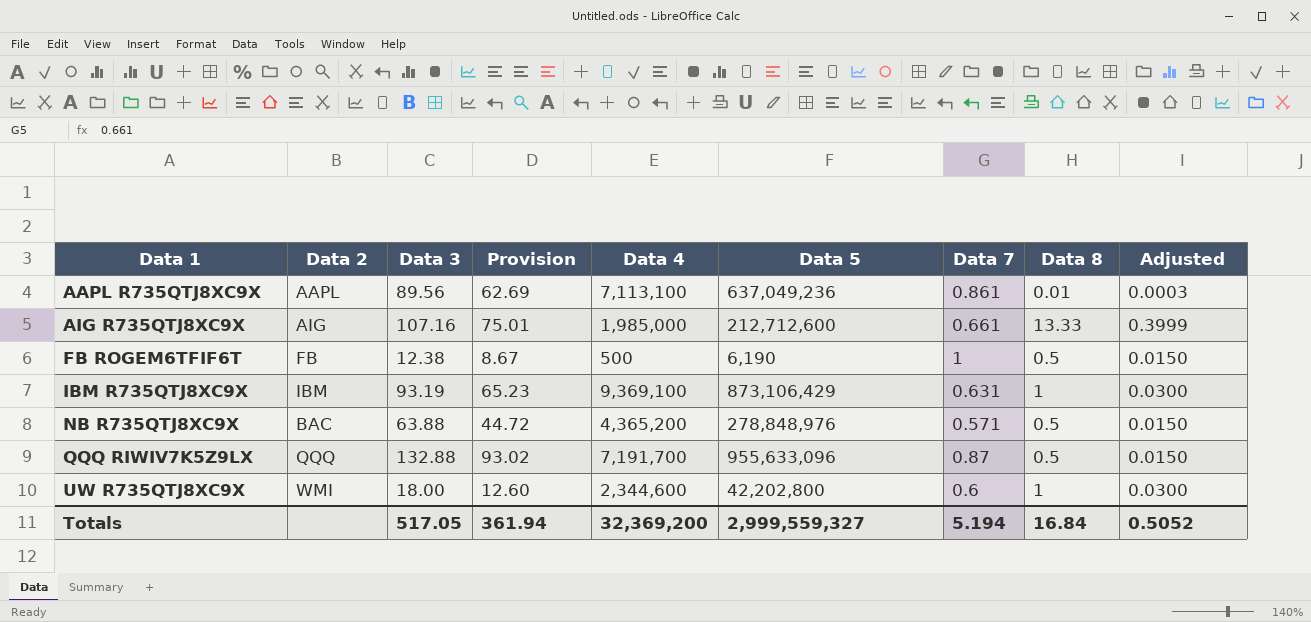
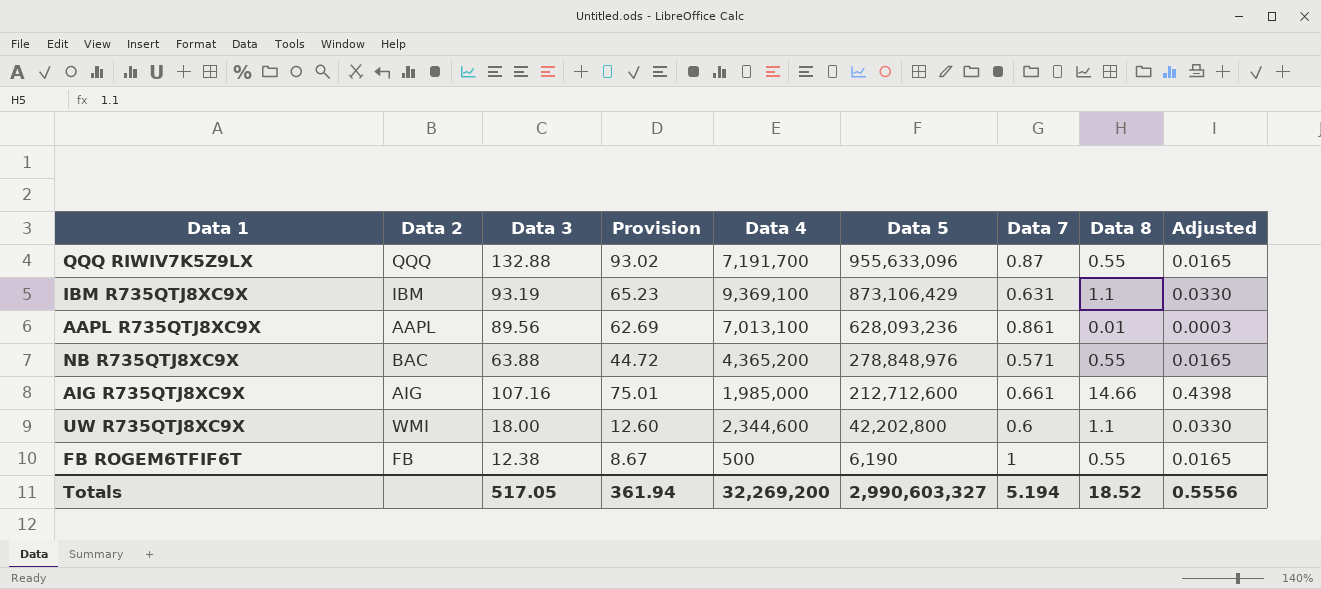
row order: Data 1 ascending -> Data 5 descending
QQQ RIWIV7K5Z9LX | Data 8: 0.5 -> 0.55
QQQ RIWIV7K5Z9LX | Adjusted: 0.0150 -> 0.0165
IBM R735QTJ8XC9X | Data 8: 1 -> 1.1
IBM R735QTJ8XC9X | Adjusted: 0.0300 -> 0.0330
AAPL R735QTJ8XC9X | Data 4: 7,113,100 -> 7,013,100
AAPL R735QTJ8XC9X | Data 5: 637,049,236 -> 628,093,236
NB R735QTJ8XC9X | Data 8: 0.5 -> 0.55
NB R735QTJ8XC9X | Adjusted: 0.0150 -> 0.0165
AIG R735QTJ8XC9X | Data 8: 13.33 -> 14.66
AIG R735QTJ8XC9X | Adjusted: 0.3999 -> 0.4398
UW R735QTJ8XC9X | Data 8: 1 -> 1.1
UW R735QTJ8XC9X | Adjusted: 0.0300 -> 0.0330
FB ROGEM6TFIF6T | Data 8: 0.5 -> 0.55
FB ROGEM6TFIF6T | Adjusted: 0.0150 -> 0.0165
Totals | Data 4: 32,369,200 -> 32,269,200
Totals | Data 5: 2,999,559,327 -> 2,990,603,327
Totals | Data 8: 16.84 -> 18.52
Totals | Adjusted: 0.5052 -> 0.5556

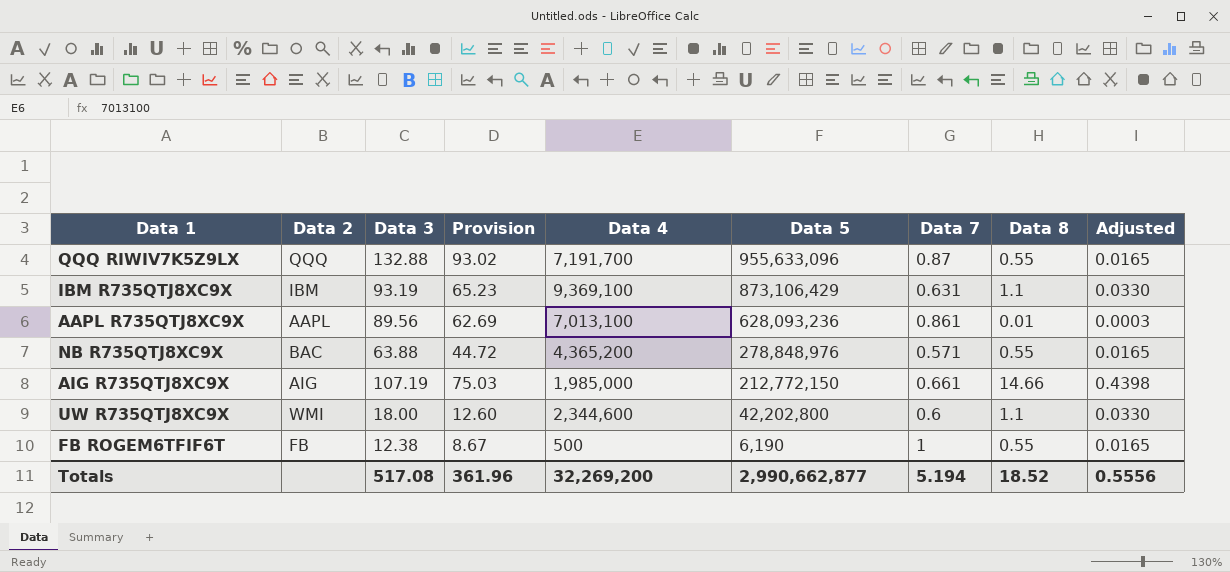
AIG R735QTJ8XC9X | Data 3: 107.16 -> 107.19
AIG R735QTJ8XC9X | Provision: 75.01 -> 75.03
AIG R735QTJ8XC9X | Data 5: 212,712,600 -> 212,772,150
Totals | Data 3: 517.05 -> 517.08
Totals | Provision: 361.94 -> 361.96
Totals | Data 5: 2,990,603,327 -> 2,990,662,877

